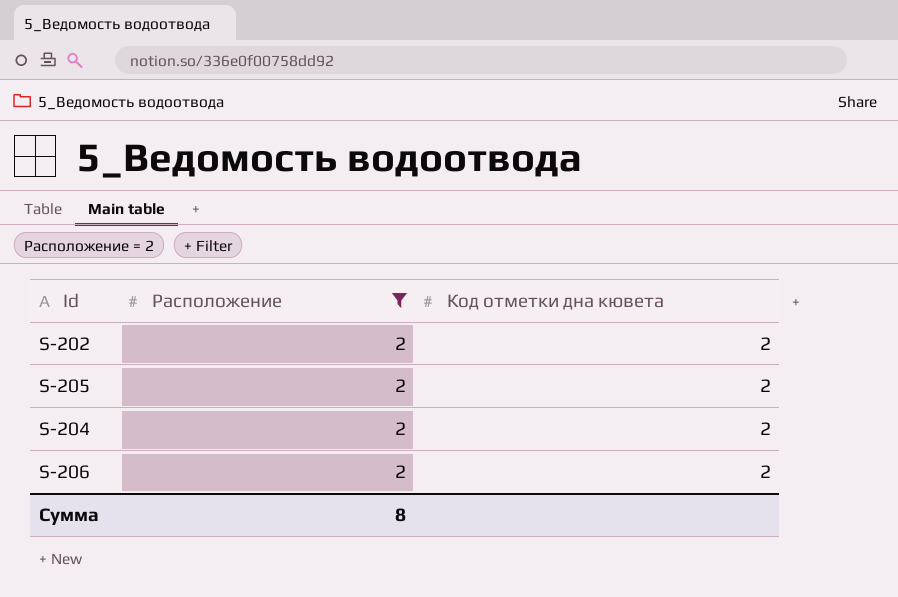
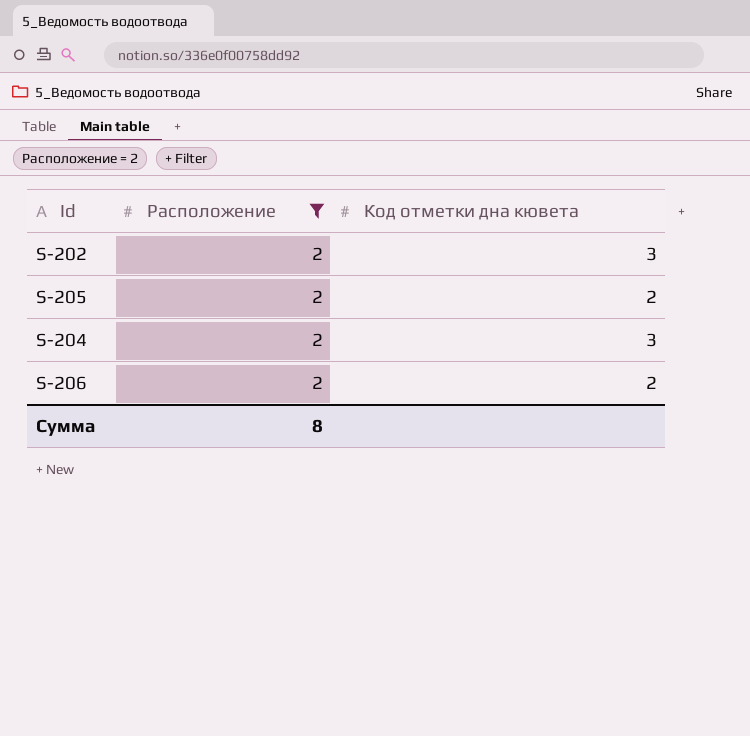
S-202 | Код отметки дна кювета: 2 -> 3
S-204 | Код отметки дна кювета: 2 -> 3

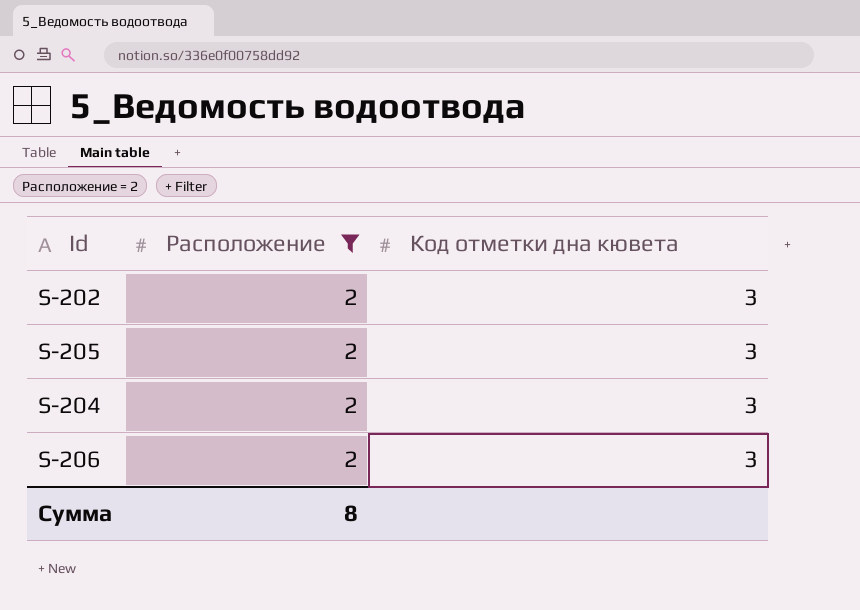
S-205 | Код отметки дна кювета: 2 -> 3
S-206 | Код отметки дна кювета: 2 -> 3

